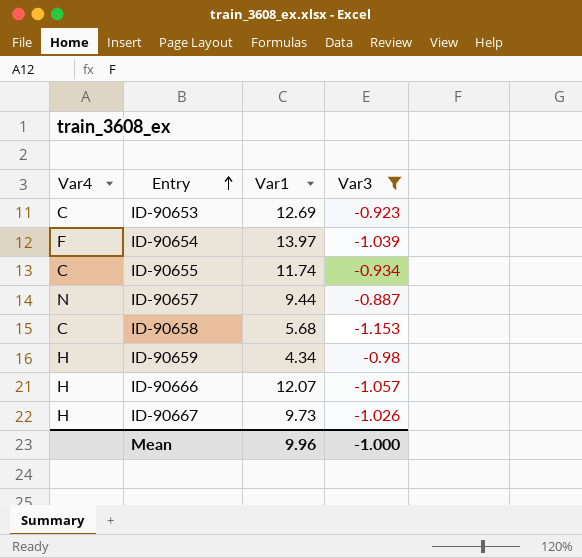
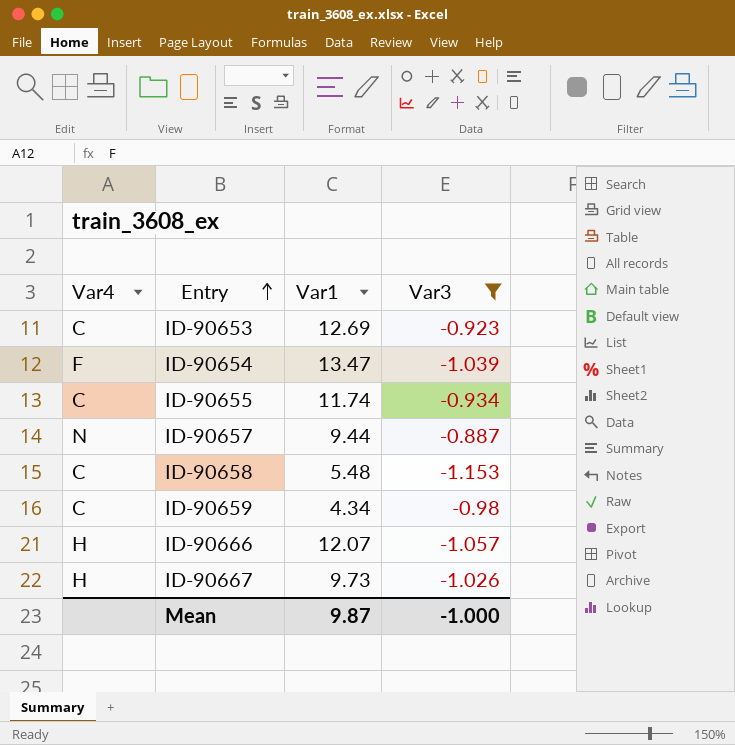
ID-90654 | Var1: 13.97 -> 13.47
ID-90658 | Var1: 5.68 -> 5.48
ID-90659 | Var4: H -> C
Mean | Var1: 9.96 -> 9.87

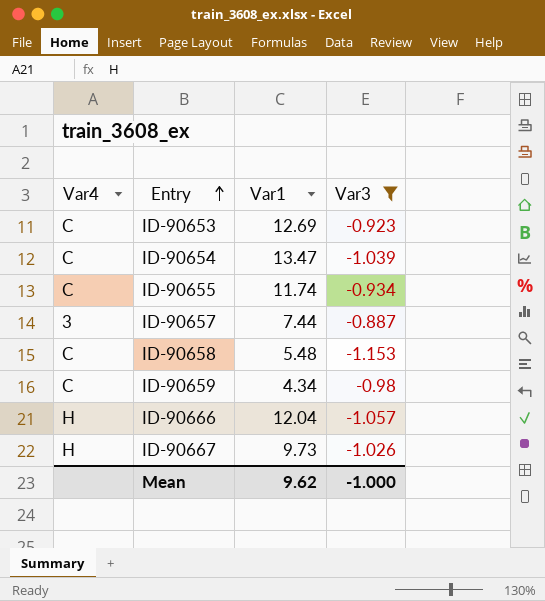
ID-90654 | Var4: F -> C
ID-90657 | Var4: N -> 3
ID-90657 | Var1: 9.44 -> 7.44
ID-90666 | Var1: 12.07 -> 12.04
Mean | Var1: 9.87 -> 9.62

